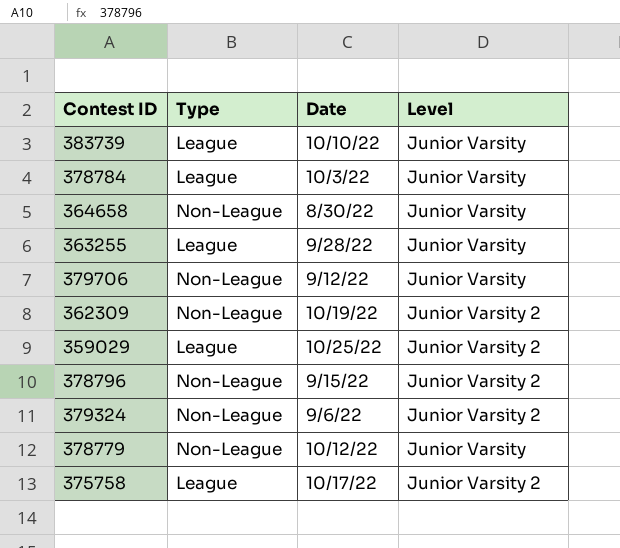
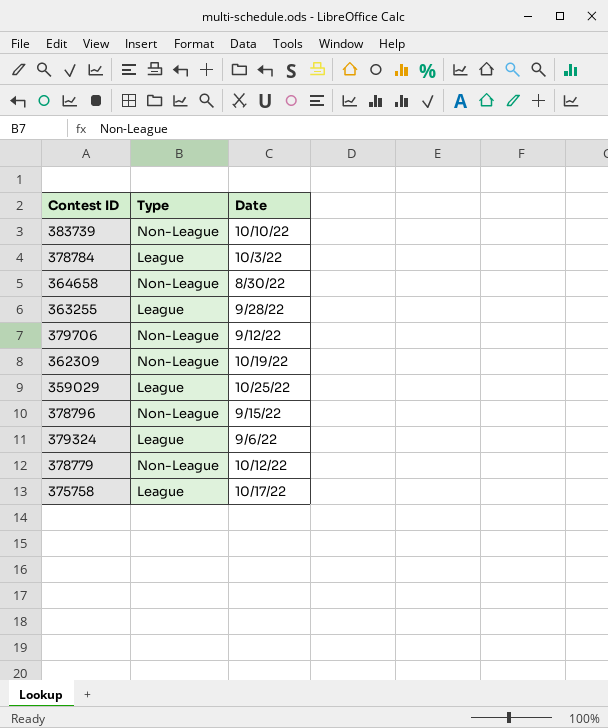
column Level | position: 4 -> none
383739 | Type: League -> Non-League
379324 | Type: Non-League -> League

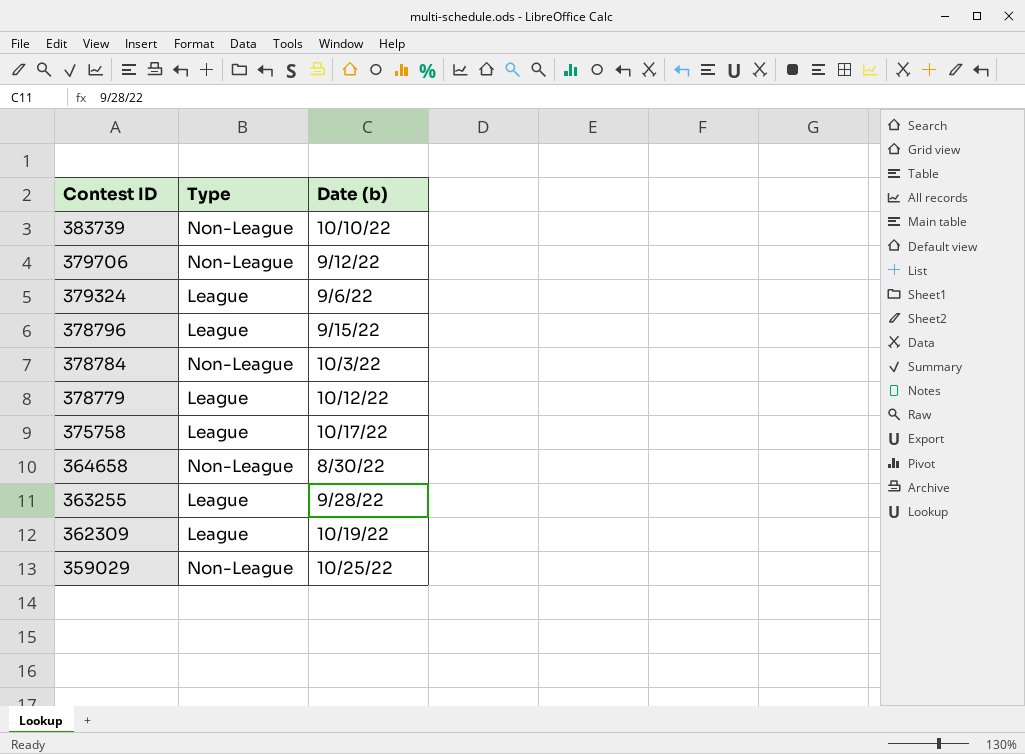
row order: none -> Contest ID descending
column name: Date -> Date (b)
378796 | Type: Non-League -> League
378784 | Type: League -> Non-League
378779 | Type: Non-League -> League
362309 | Type: Non-League -> League
359029 | Type: League -> Non-League

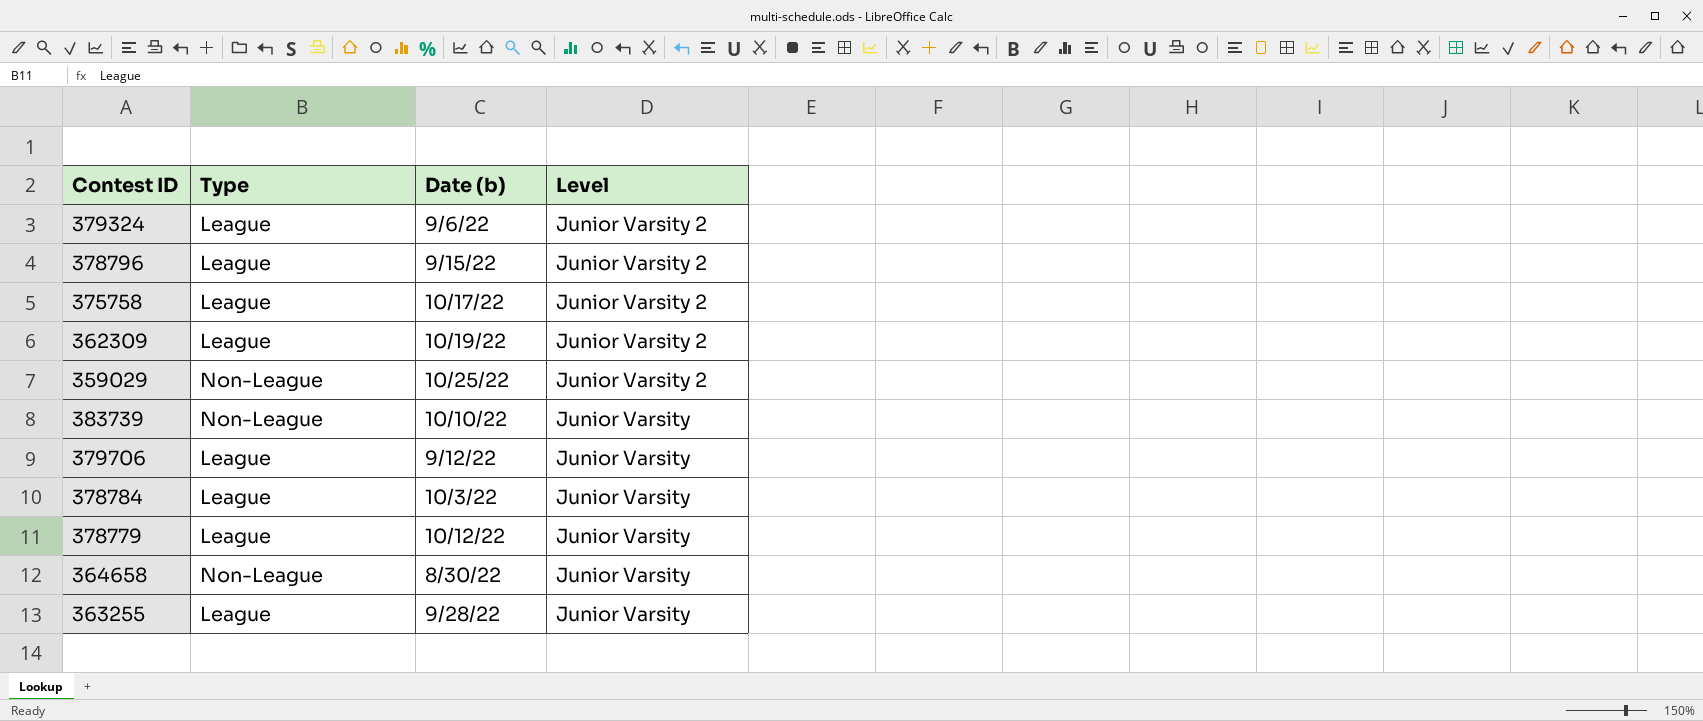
row order: Contest ID descending -> Level descending
column Level | position: none -> 4
379706 | Type: Non-League -> League
378784 | Type: Non-League -> League

